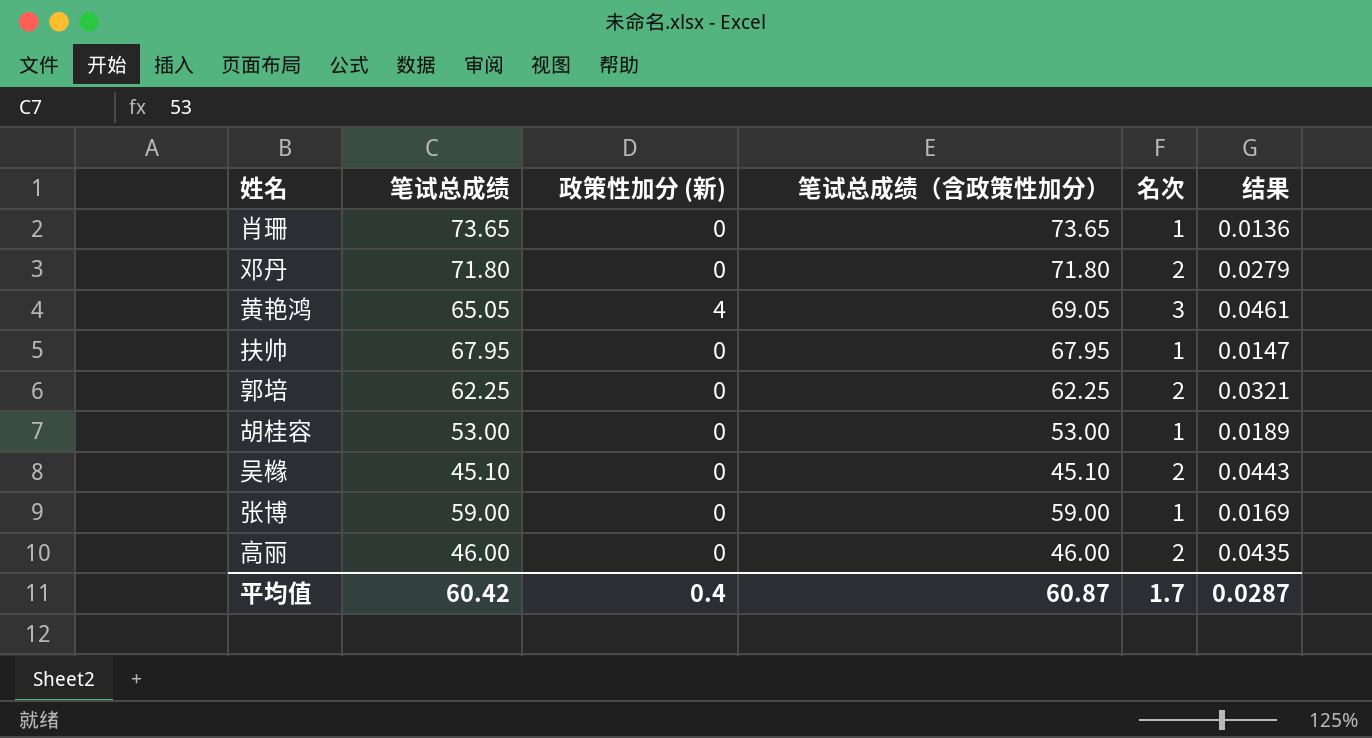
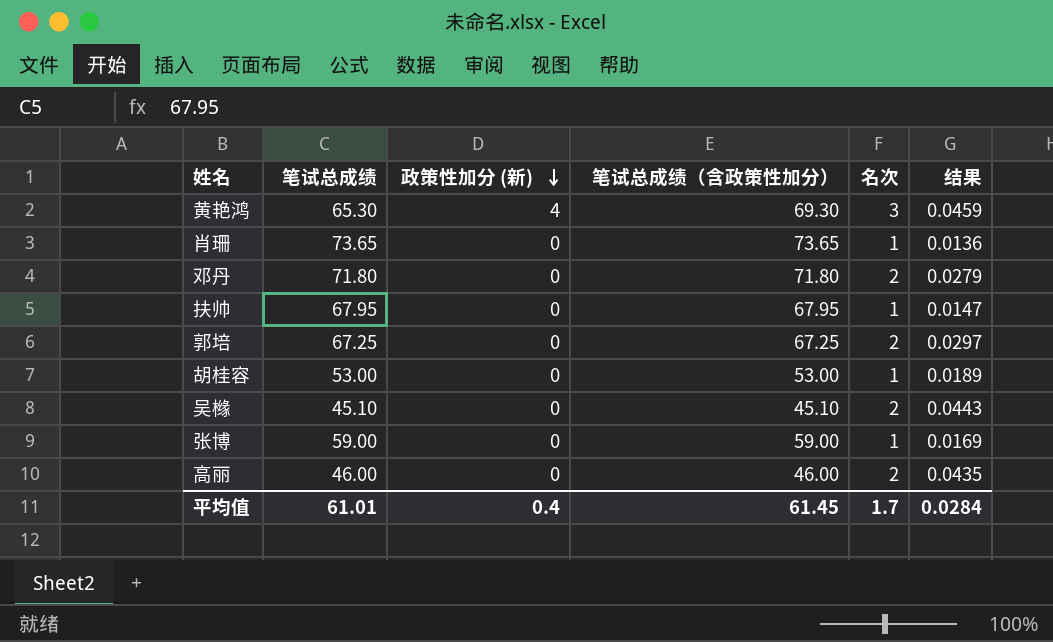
row order: none -> 政策性加分 (新) descending
黄艳鸿 | 笔试总成绩: 65.05 -> 65.30
黄艳鸿 | 笔试总成绩（含政策性加分）: 69.05 -> 69.30
黄艳鸿 | 结果: 0.0461 -> 0.0459
郭培 | 笔试总成绩: 62.25 -> 67.25
郭培 | 笔试总成绩（含政策性加分）: 62.25 -> 67.25
郭培 | 结果: 0.0321 -> 0.0297
平均值 | 笔试总成绩: 60.42 -> 61.01
平均值 | 笔试总成绩（含政策性加分）: 60.87 -> 61.45
平均值 | 结果: 0.0287 -> 0.0284

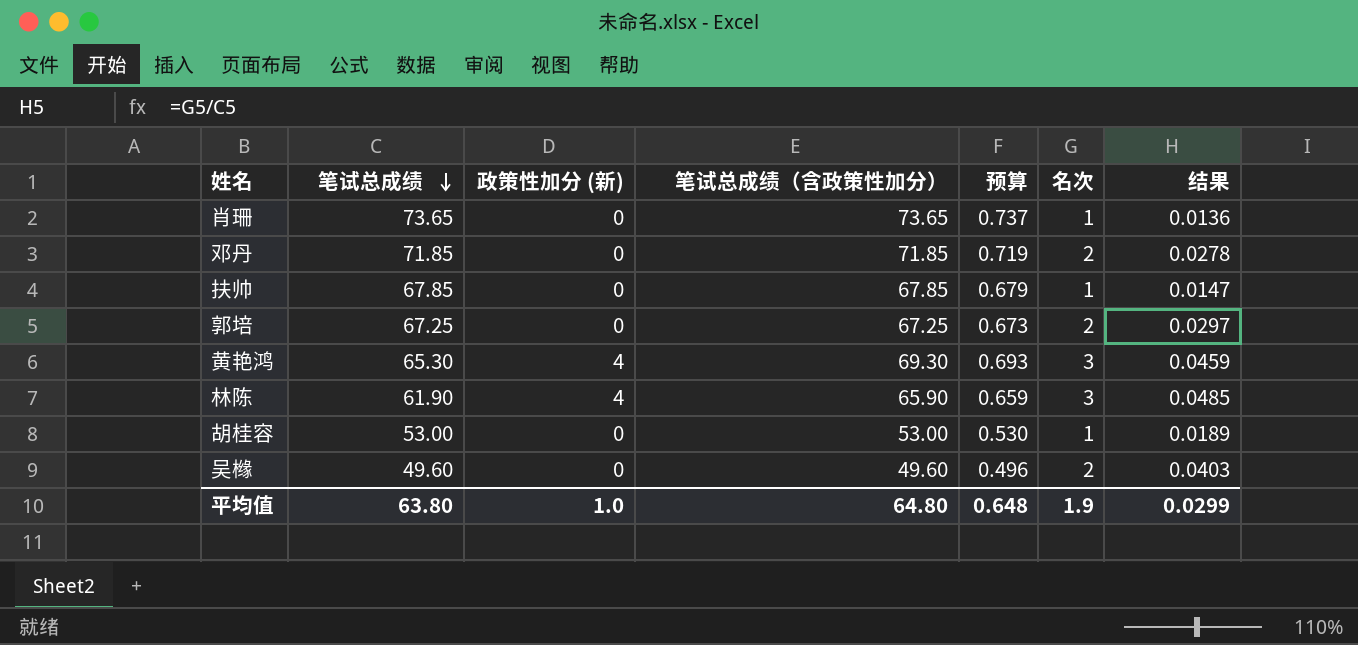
row order: 政策性加分 (新) descending -> 笔试总成绩 descending
column 预算 | formula: none -> [笔试总成绩（含政策性加分）] * 0.01
row 张博: 59.00 | 0 | 59.00 | 1 | 0.0169 -> none
row 高丽: 46.00 | 0 | 46.00 | 2 | 0.0435 -> none
邓丹 | 笔试总成绩: 71.80 -> 71.85
邓丹 | 笔试总成绩（含政策性加分）: 71.80 -> 71.85
邓丹 | 结果: 0.0279 -> 0.0278
扶帅 | 笔试总成绩: 67.95 -> 67.85
扶帅 | 笔试总成绩（含政策性加分）: 67.95 -> 67.85
row 林陈: none -> 61.90 | 4 | 65.90 | 0.659 | 3 | 0.0485
吴橼 | 笔试总成绩: 45.10 -> 49.60
吴橼 | 笔试总成绩（含政策性加分）: 45.10 -> 49.60
吴橼 | 结果: 0.0443 -> 0.0403
平均值 | 笔试总成绩: 61.01 -> 63.80
平均值 | 政策性加分 (新): 0.4 -> 1.0
平均值 | 笔试总成绩（含政策性加分）: 61.45 -> 64.80
平均值 | 名次: 1.7 -> 1.9
平均值 | 结果: 0.0284 -> 0.0299

